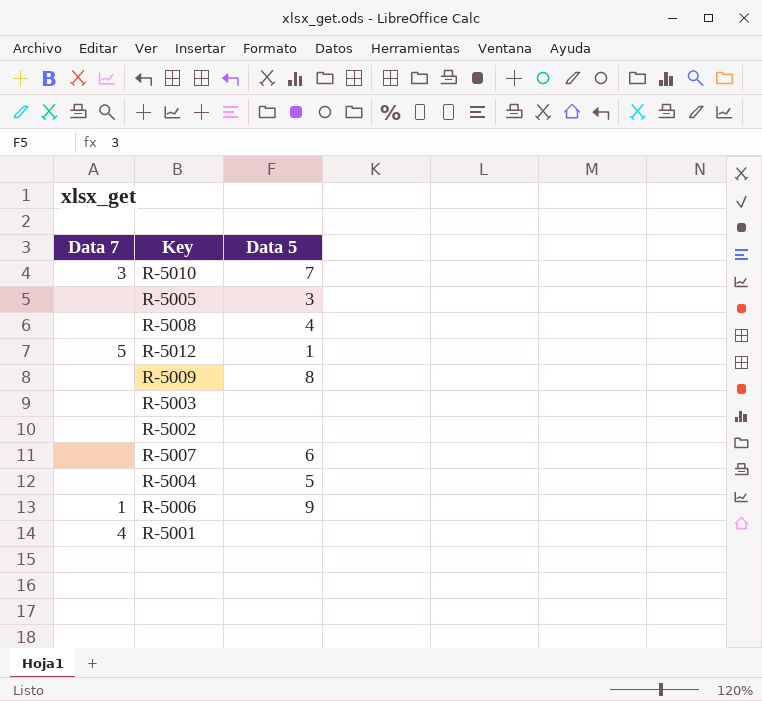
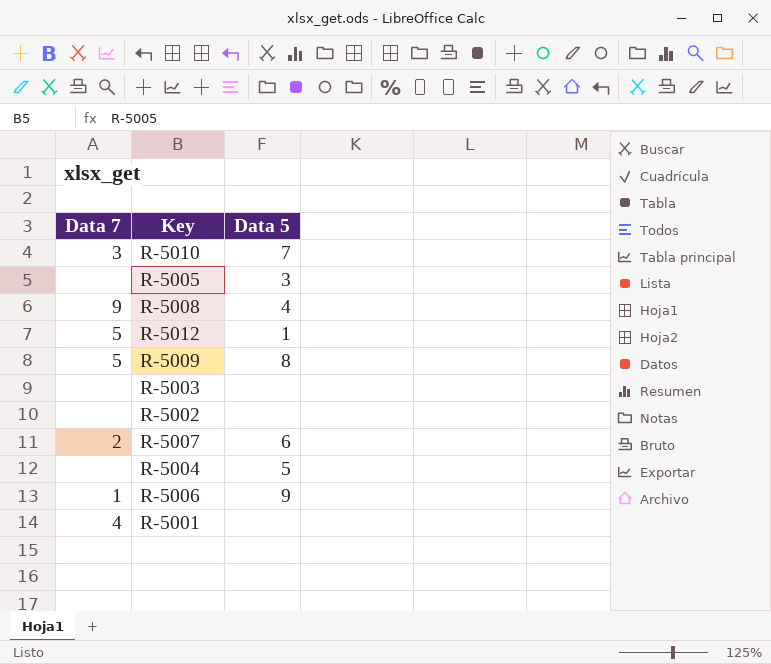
R-5008 | Data 7: none -> 9
R-5009 | Data 7: none -> 5
R-5007 | Data 7: none -> 2

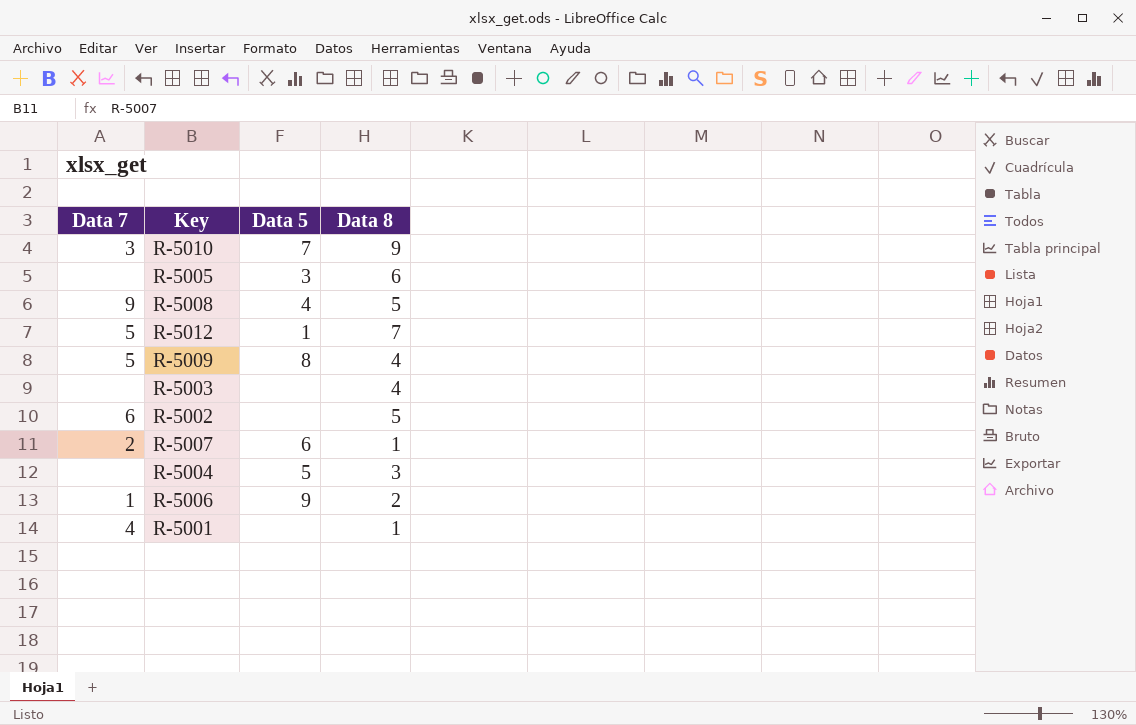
column Data 8 | position: none -> 4
R-5002 | Data 7: none -> 6

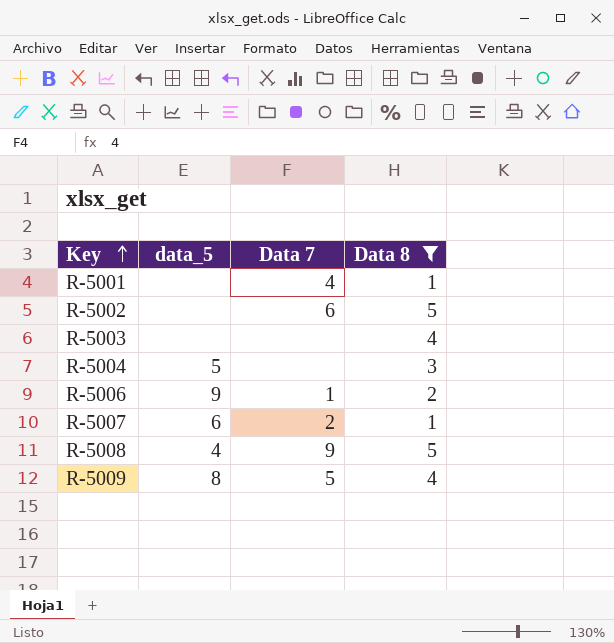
filter: none -> Data 8 <= 5
row order: none -> Key ascending
column name: Data 5 -> data_5
column Data 7 | position: 1 -> 3

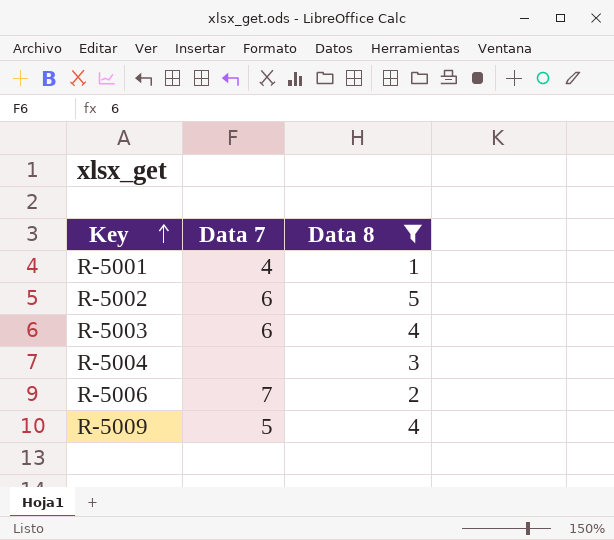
column data_5 | position: 2 -> none
row R-5007: 6 | 2 | 1 -> none
row R-5008: 4 | 9 | 5 -> none
R-5003 | Data 7: none -> 6
R-5006 | Data 7: 1 -> 7

